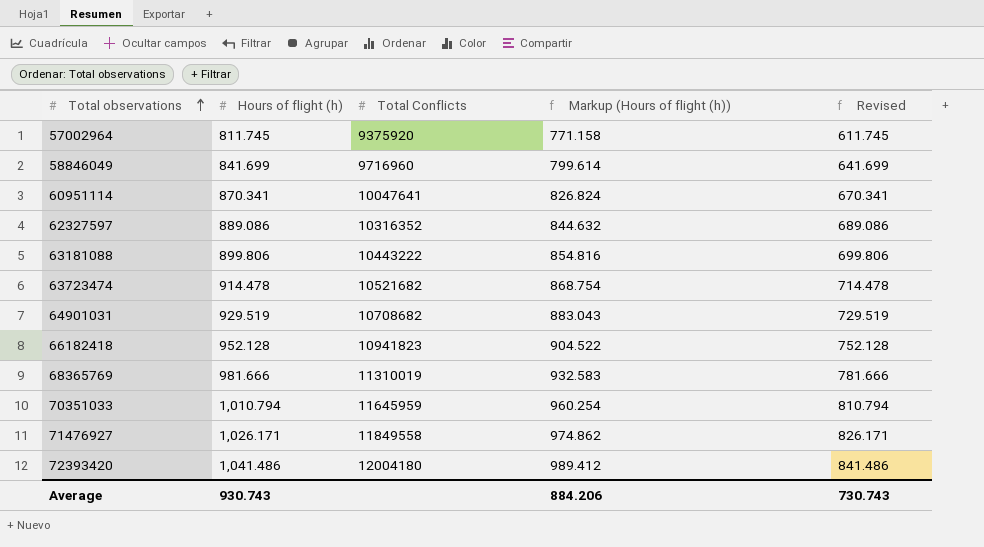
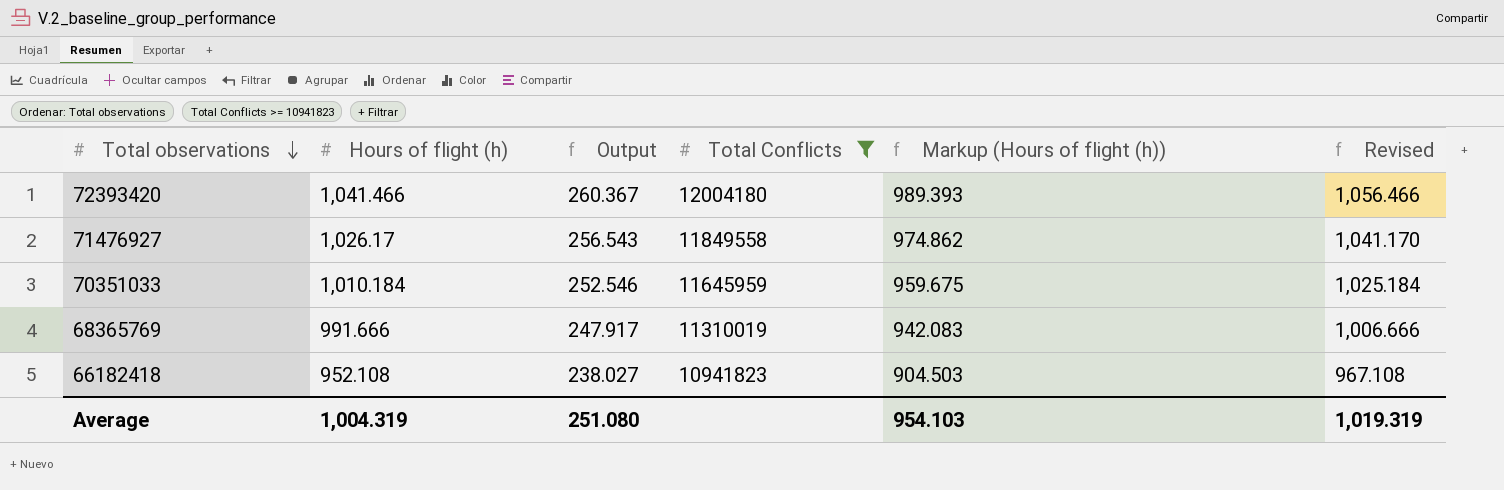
filter: none -> Total Conflicts >= 10941823
row order: Total observations ascending -> Total observations descending
column Output | formula: none -> [Hours of flight (h)] * 0.25
column Revised | formula: [Hours of flight (h)] - 200 -> [Hours of flight (h)] + 15
72393420 | Hours of flight (h): 1,041.486 -> 1,041.466
72393420 | Markup (Hours of flight (h)): 989.412 -> 989.393
71476927 | Hours of flight (h): 1,026.171 -> 1,026.17
70351033 | Hours of flight (h): 1,010.794 -> 1,010.184
70351033 | Markup (Hours of flight (h)): 960.254 -> 959.675
68365769 | Hours of flight (h): 981.666 -> 991.666
68365769 | Markup (Hours of flight (h)): 932.583 -> 942.083
66182418 | Hours of flight (h): 952.128 -> 952.108
66182418 | Markup (Hours of flight (h)): 904.522 -> 904.503
Average | Hours of flight (h): 930.743 -> 1,004.319
Average | Markup (Hours of flight (h)): 884.206 -> 954.103
Average | Revised: 730.743 -> 1,019.319

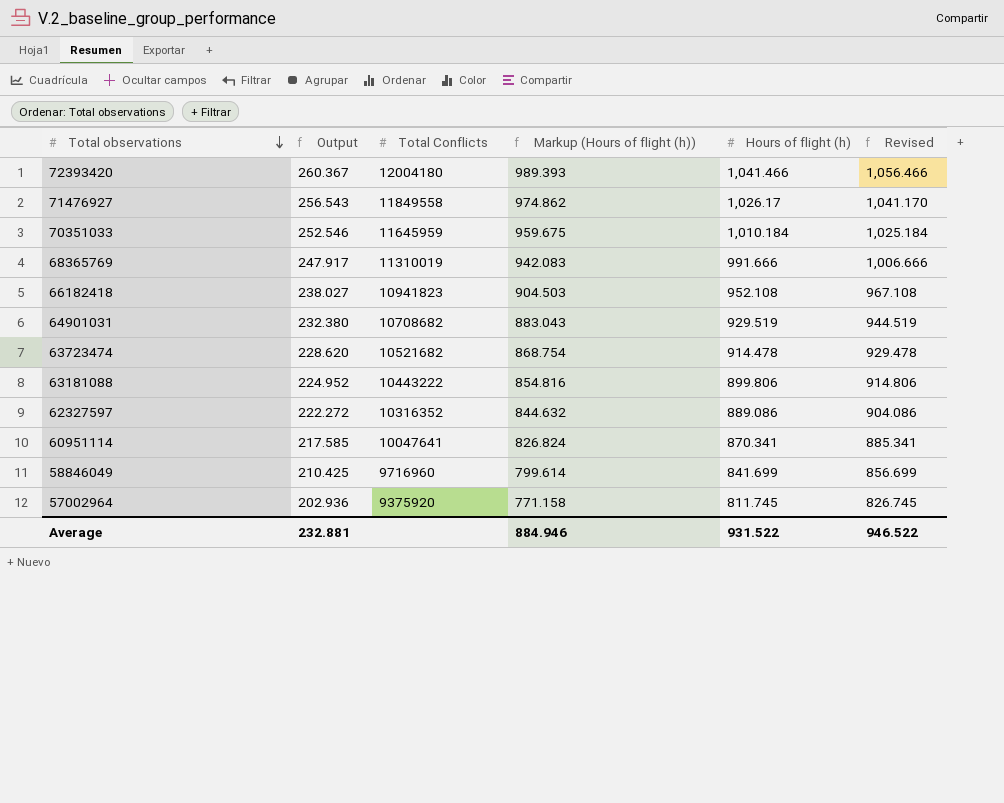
filter: Total Conflicts >= 10941823 -> none
column Hours of flight (h) | position: 2 -> 5
Average | Output: 251.080 -> 232.881
Average | Markup (Hours of flight (h)): 954.103 -> 884.946
Average | Hours of flight (h): 1,004.319 -> 931.522
Average | Revised: 1,019.319 -> 946.522

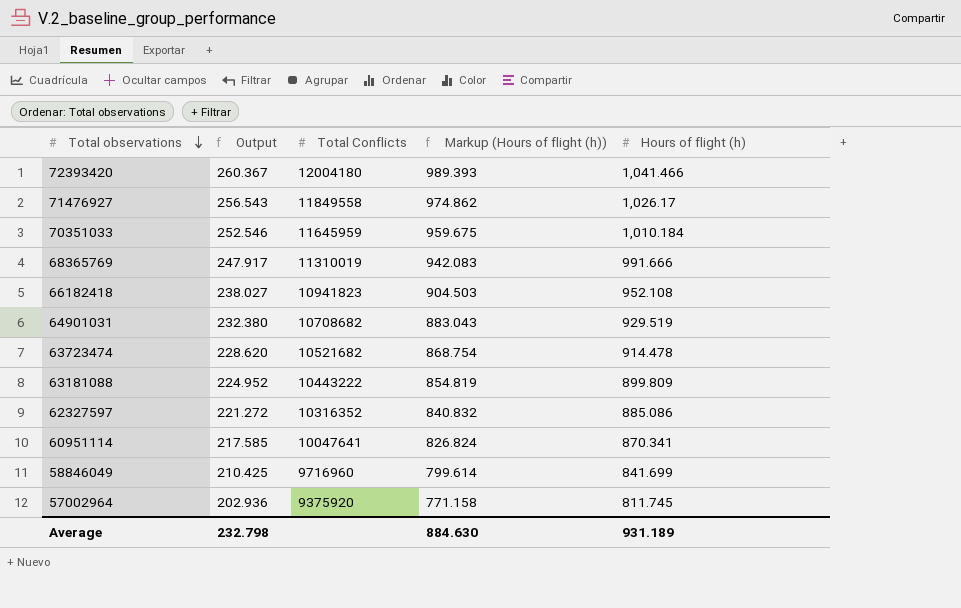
column Revised | formula: [Hours of flight (h)] + 15 -> none
63181088 | Markup (Hours of flight (h)): 854.816 -> 854.819
63181088 | Hours of flight (h): 899.806 -> 899.809
62327597 | Output: 222.272 -> 221.272
62327597 | Markup (Hours of flight (h)): 844.632 -> 840.832
62327597 | Hours of flight (h): 889.086 -> 885.086
Average | Output: 232.881 -> 232.798
Average | Markup (Hours of flight (h)): 884.946 -> 884.630
Average | Hours of flight (h): 931.522 -> 931.189

